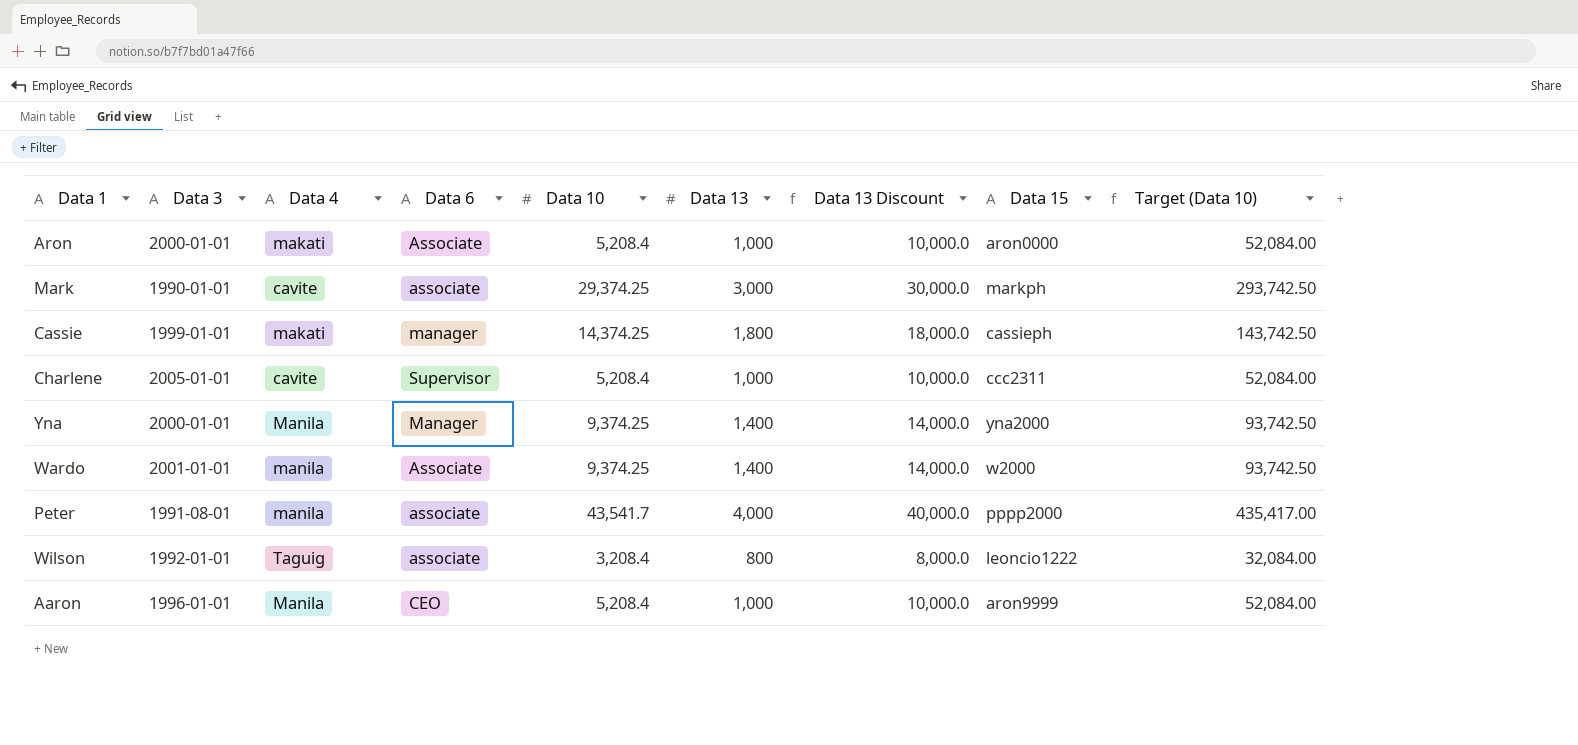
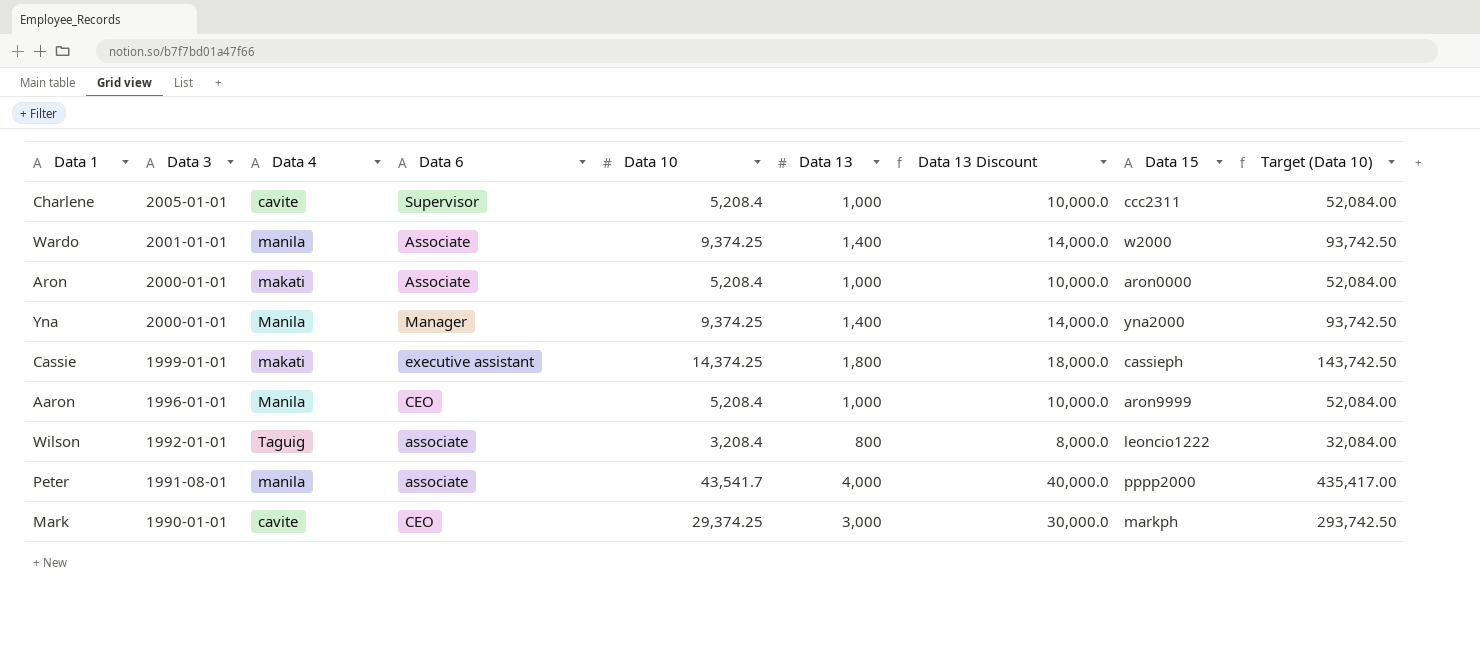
row order: none -> Data 3 descending
Cassie | Data 6: manager -> executive assistant
Mark | Data 6: associate -> CEO

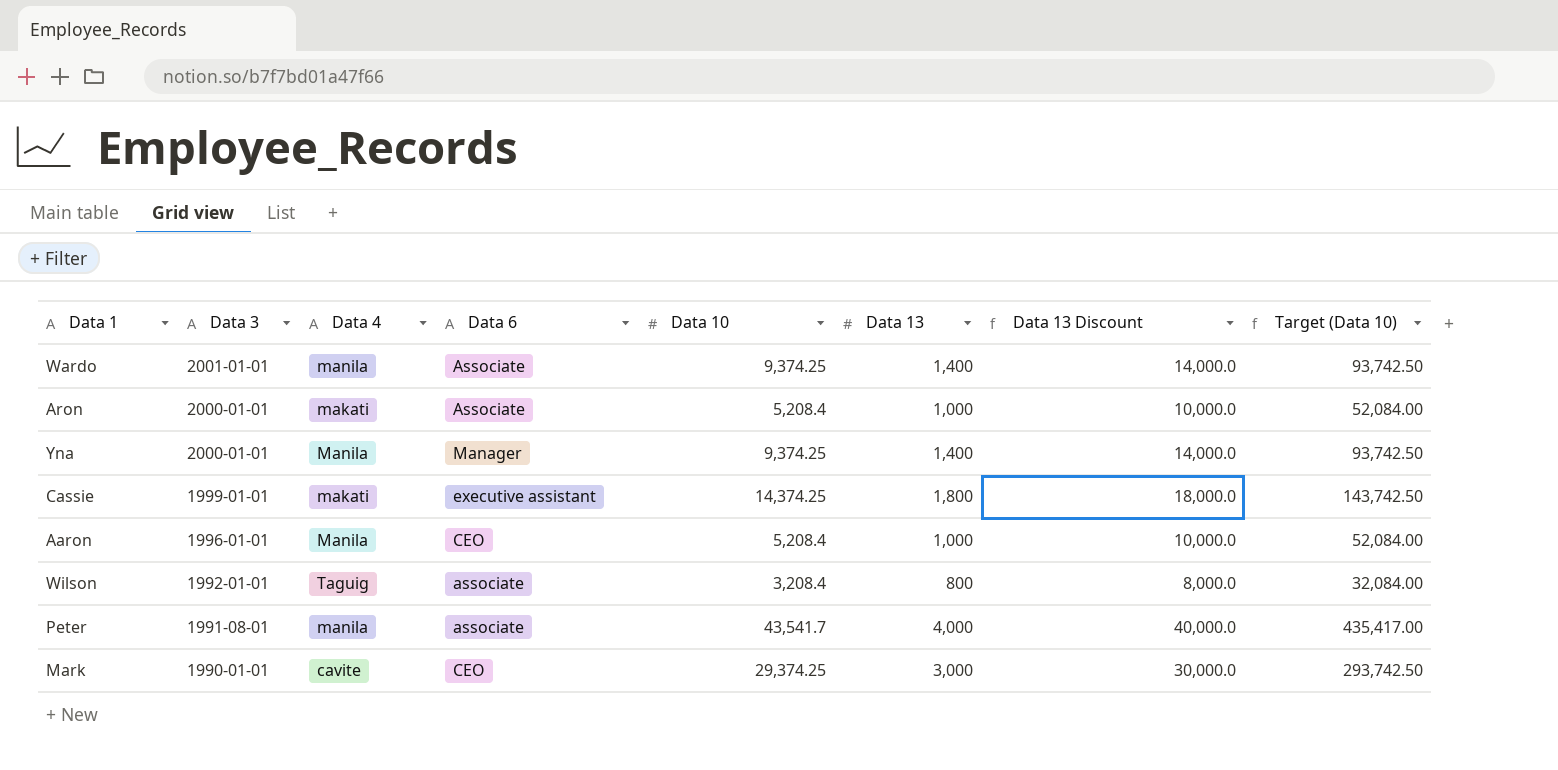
column Data 15 | position: 8 -> none
row Charlene: 2005-01-01 | cavite | Supervisor | 5,208.4 | 1,000 | 10,000.0 | ccc2311 | 52,084.00 -> none

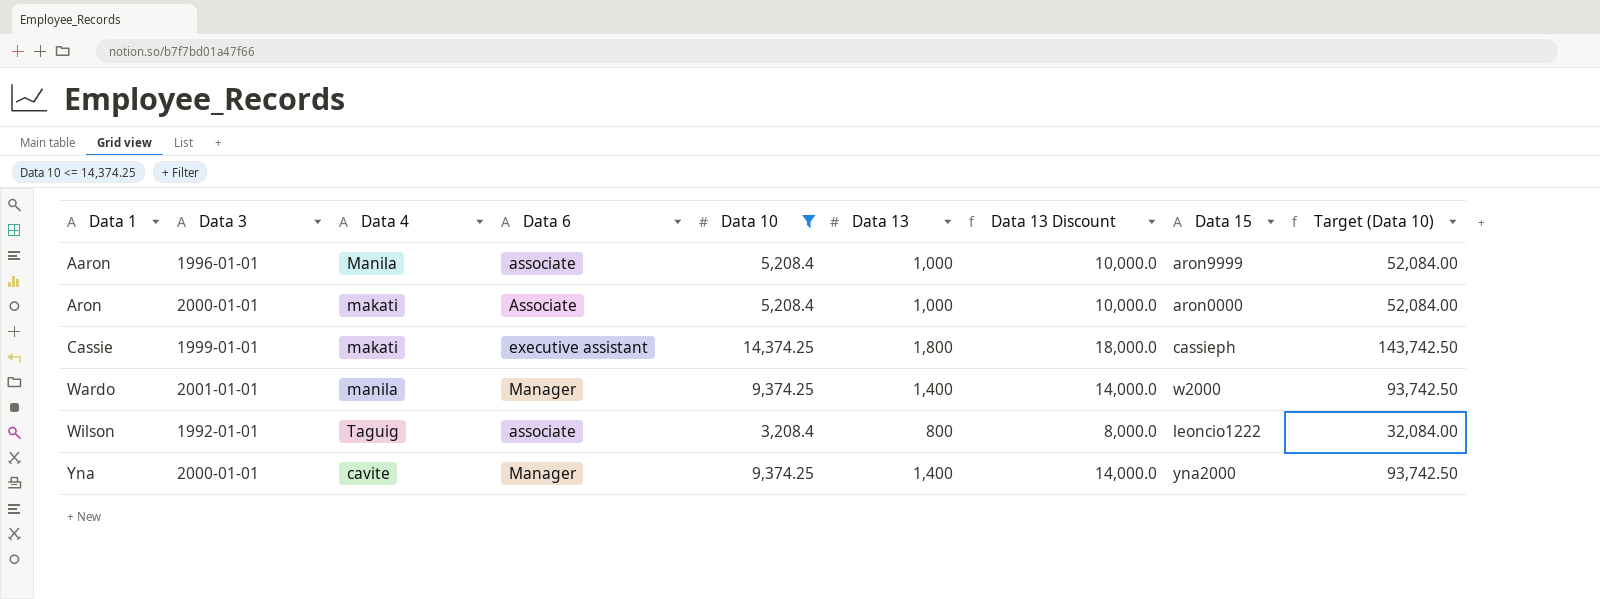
filter: none -> Data 10 <= 14,374.25
row order: Data 3 descending -> Data 1 ascending
column Data 15 | position: none -> 8
Aaron | Data 6: CEO -> associate
Wardo | Data 6: Associate -> Manager
Yna | Data 4: Manila -> cavite

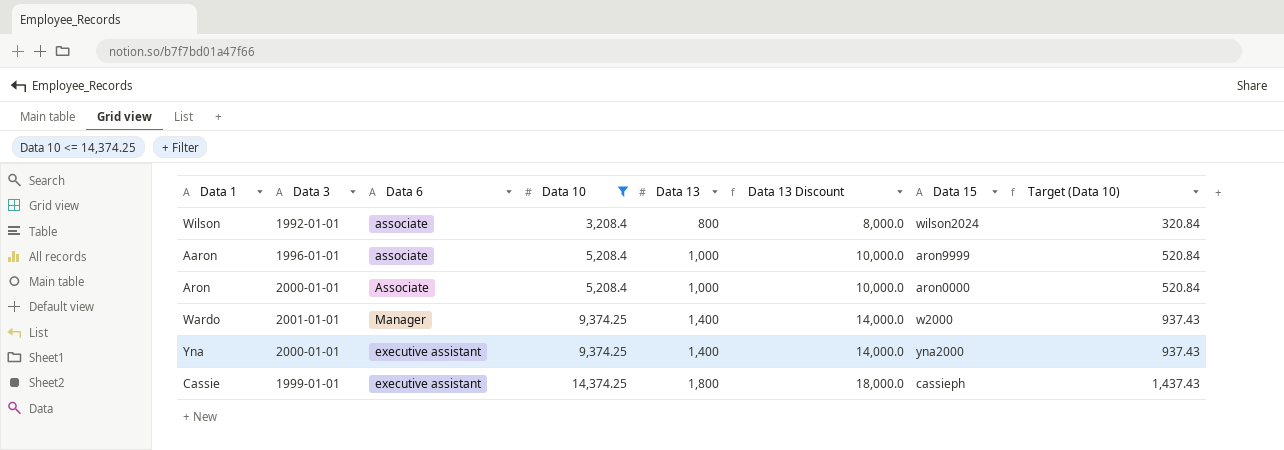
row order: Data 1 ascending -> Data 10 ascending
column Data 4 | position: 3 -> none
column Target (Data 10) | formula: [Data 10] * 10 -> [Data 10] * 0.1
Wilson | Data 15: leoncio1222 -> wilson2024
Yna | Data 6: Manager -> executive assistant

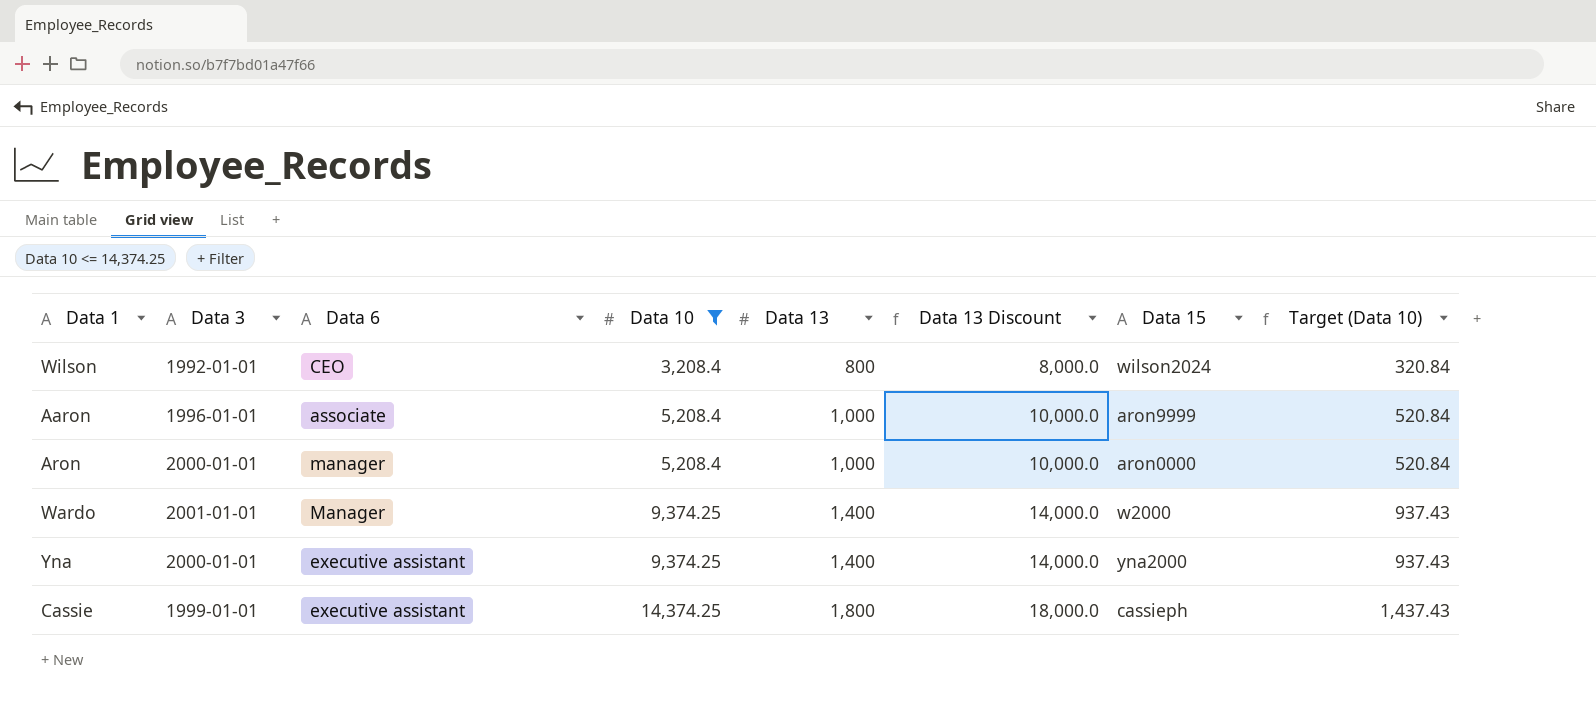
Wilson | Data 6: associate -> CEO
Aron | Data 6: Associate -> manager

